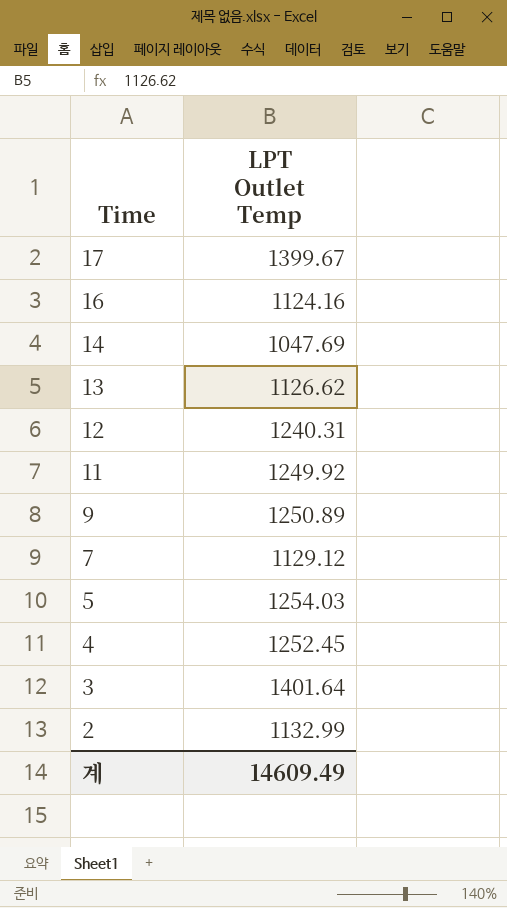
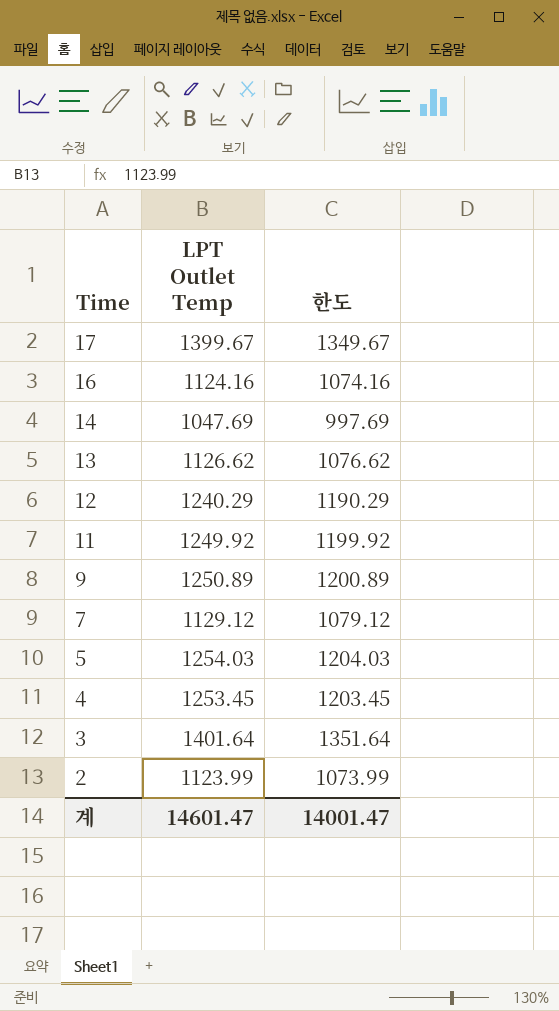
column 한도 | formula: none -> [LPT Outlet Temp] - 50
12 | LPT Outlet Temp: 1240.31 -> 1240.29
4 | LPT Outlet Temp: 1252.45 -> 1253.45
2 | LPT Outlet Temp: 1132.99 -> 1123.99
계 | LPT Outlet Temp: 14609.49 -> 14601.47

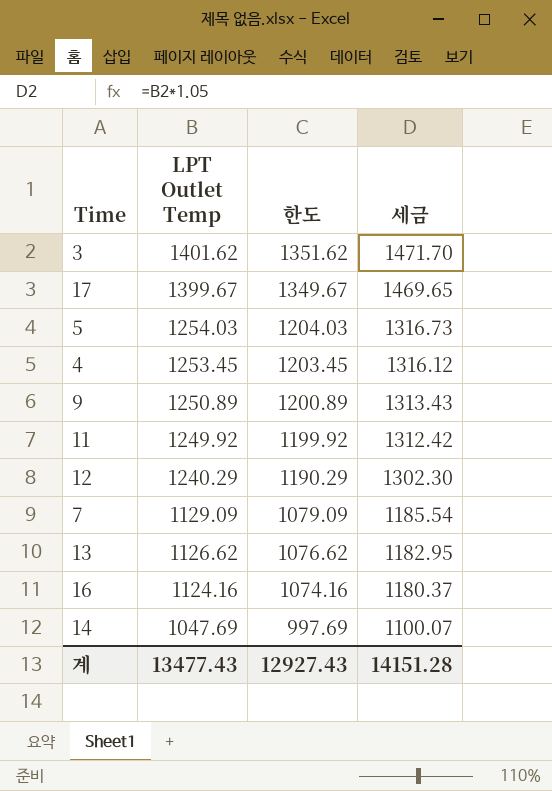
row order: Time descending -> LPT Outlet Temp descending
column 세금 | formula: none -> [LPT Outlet Temp] * 1.05
row 2: 1123.99 | 1073.99 -> none
3 | LPT Outlet Temp: 1401.64 -> 1401.62
3 | 한도: 1351.64 -> 1351.62
7 | LPT Outlet Temp: 1129.12 -> 1129.09
7 | 한도: 1079.12 -> 1079.09
계 | LPT Outlet Temp: 14601.47 -> 13477.43
계 | 한도: 14001.47 -> 12927.43

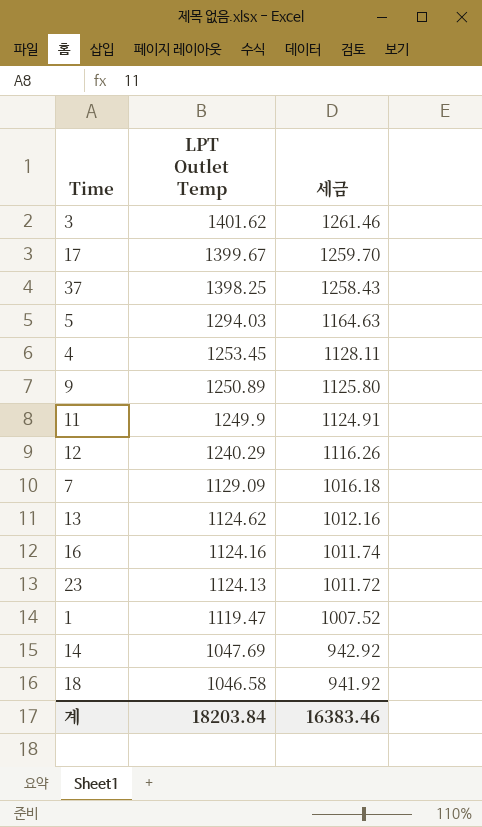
column 한도 | formula: [LPT Outlet Temp] - 50 -> none
column 세금 | formula: [LPT Outlet Temp] * 1.05 -> [LPT Outlet Temp] * 0.9
row 37: none -> 1398.25 | 1258.43
5 | LPT Outlet Temp: 1254.03 -> 1294.03
11 | LPT Outlet Temp: 1249.92 -> 1249.9
13 | LPT Outlet Temp: 1126.62 -> 1124.62
row 23: none -> 1124.13 | 1011.72
row 1: none -> 1119.47 | 1007.52
row 18: none -> 1046.58 | 941.92
계 | LPT Outlet Temp: 13477.43 -> 18203.84
계 | 세금: 14151.28 -> 16383.46

